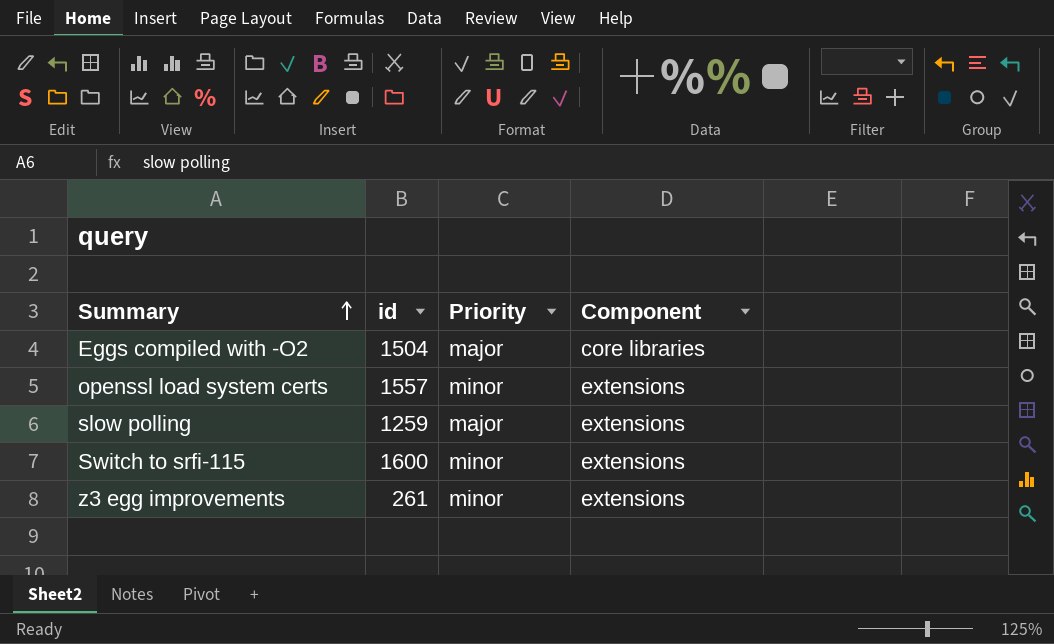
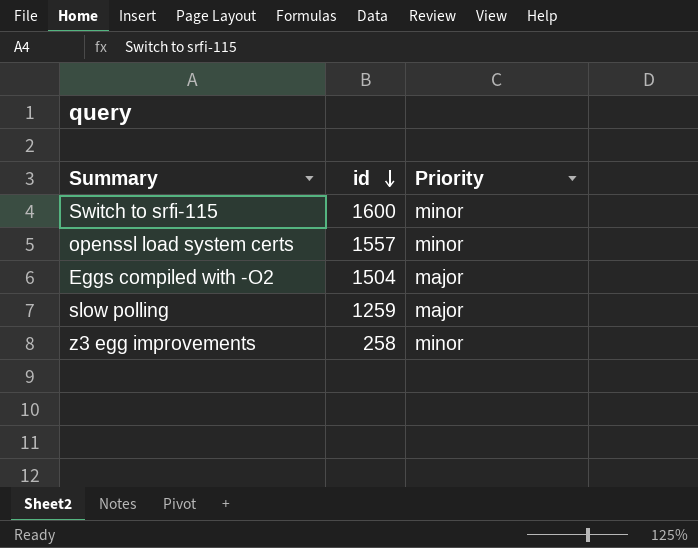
row order: Summary ascending -> id descending
column Component | position: 4 -> none
z3 egg improvements | id: 261 -> 258

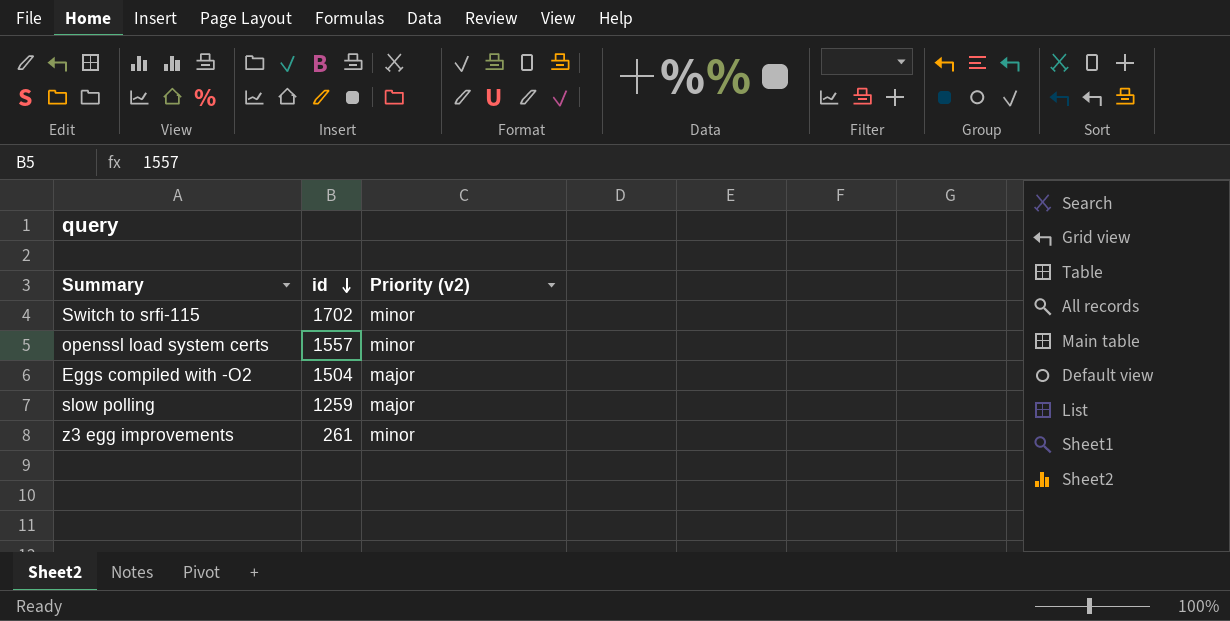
column name: Priority -> Priority (v2)
Switch to srfi-115 | id: 1600 -> 1702
z3 egg improvements | id: 258 -> 261

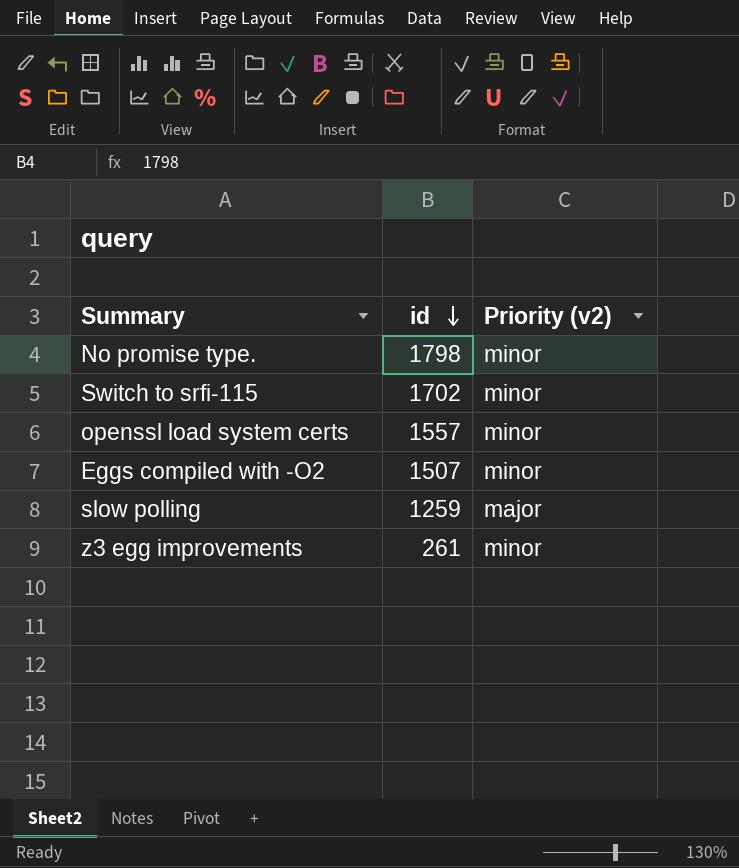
row No promise type.: none -> 1798 | minor
Eggs compiled with -O2 | id: 1504 -> 1507
Eggs compiled with -O2 | Priority (v2): major -> minor

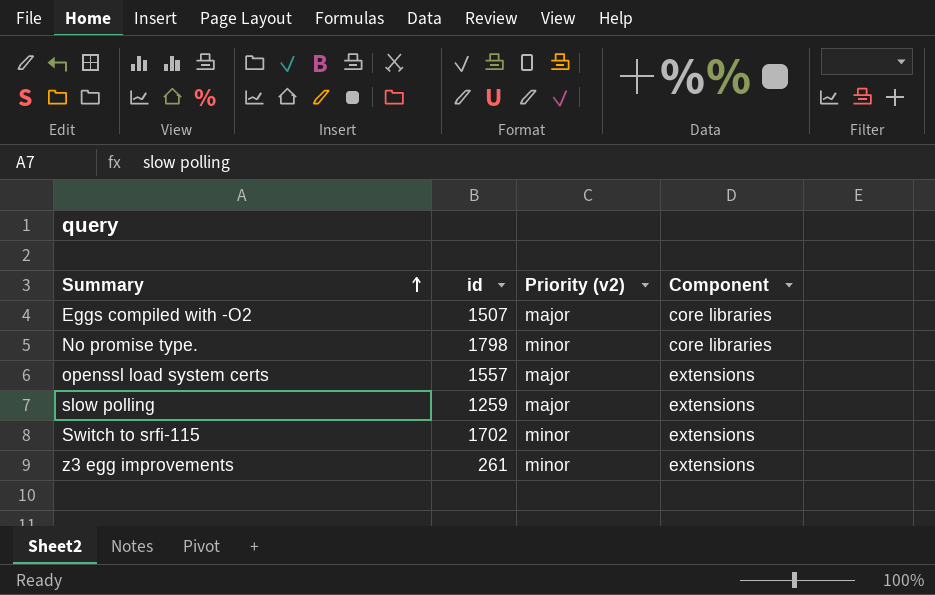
row order: id descending -> Summary ascending
column Component | position: none -> 4
Eggs compiled with -O2 | Priority (v2): minor -> major
openssl load system certs | Priority (v2): minor -> major

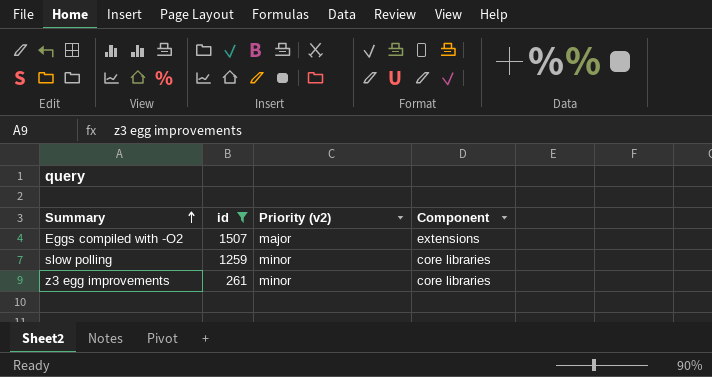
filter: none -> id <= 1507
Eggs compiled with -O2 | Component: core libraries -> extensions
slow polling | Priority (v2): major -> minor
slow polling | Component: extensions -> core libraries
z3 egg improvements | Component: extensions -> core libraries

